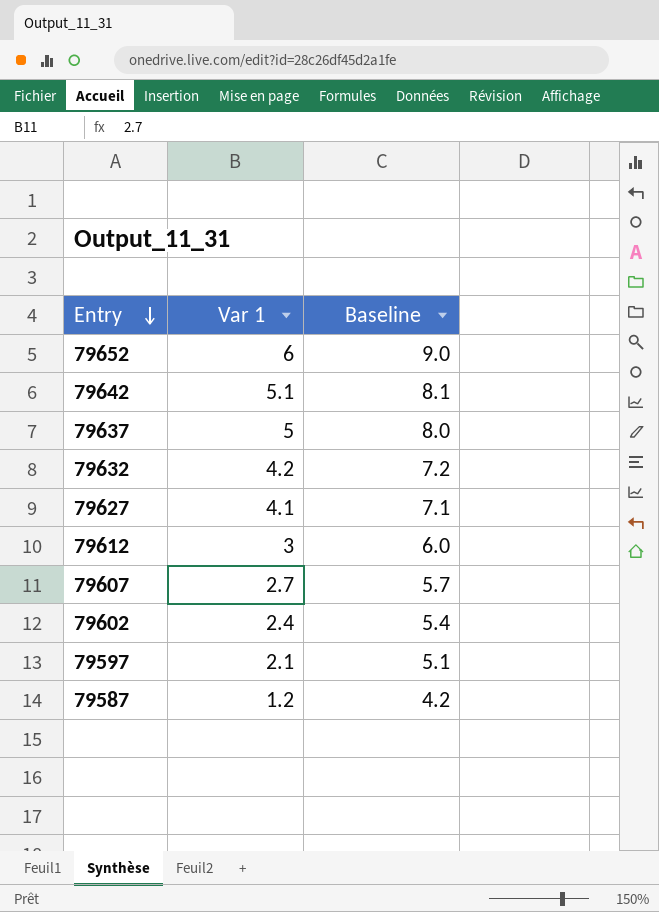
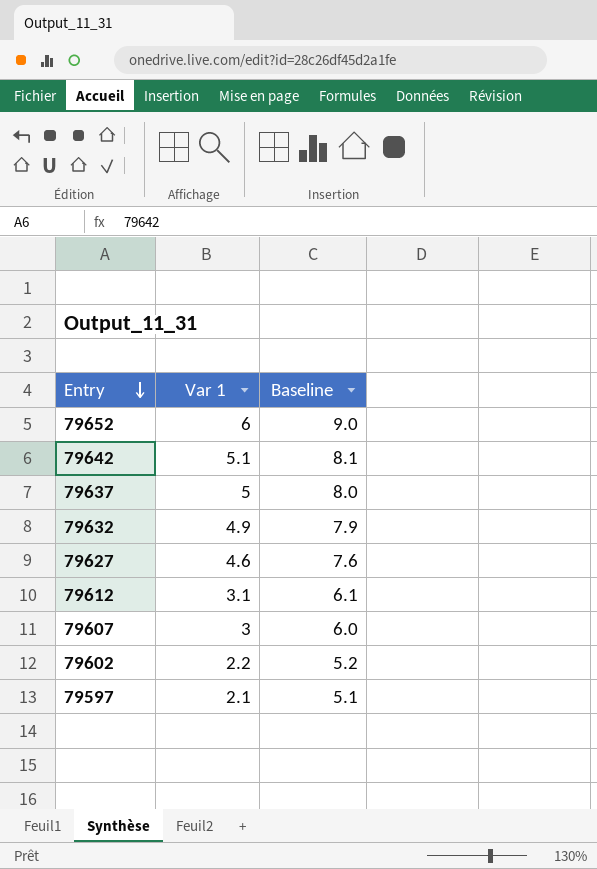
row 79587: 1.2 | 4.2 -> none
79632 | Var 1: 4.2 -> 4.9
79632 | Baseline: 7.2 -> 7.9
79627 | Var 1: 4.1 -> 4.6
79627 | Baseline: 7.1 -> 7.6
79612 | Var 1: 3 -> 3.1
79612 | Baseline: 6.0 -> 6.1
79607 | Var 1: 2.7 -> 3
79607 | Baseline: 5.7 -> 6.0
79602 | Var 1: 2.4 -> 2.2
79602 | Baseline: 5.4 -> 5.2

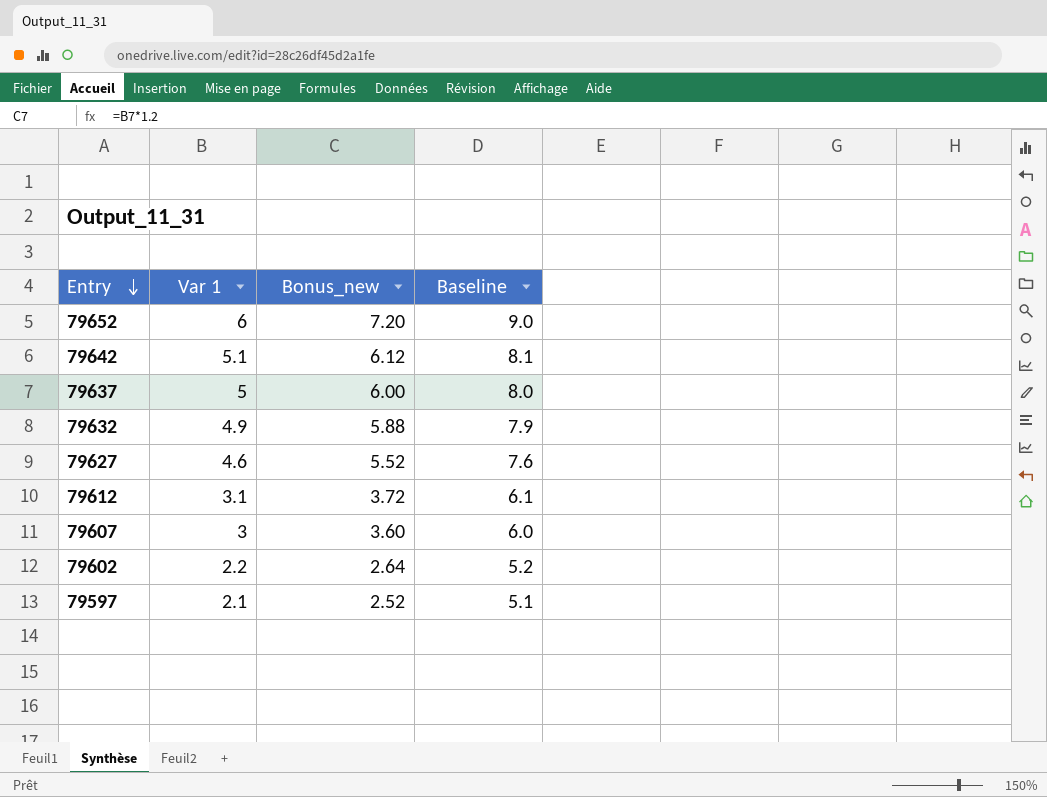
column Bonus_new | formula: none -> [Var 1] * 1.2

